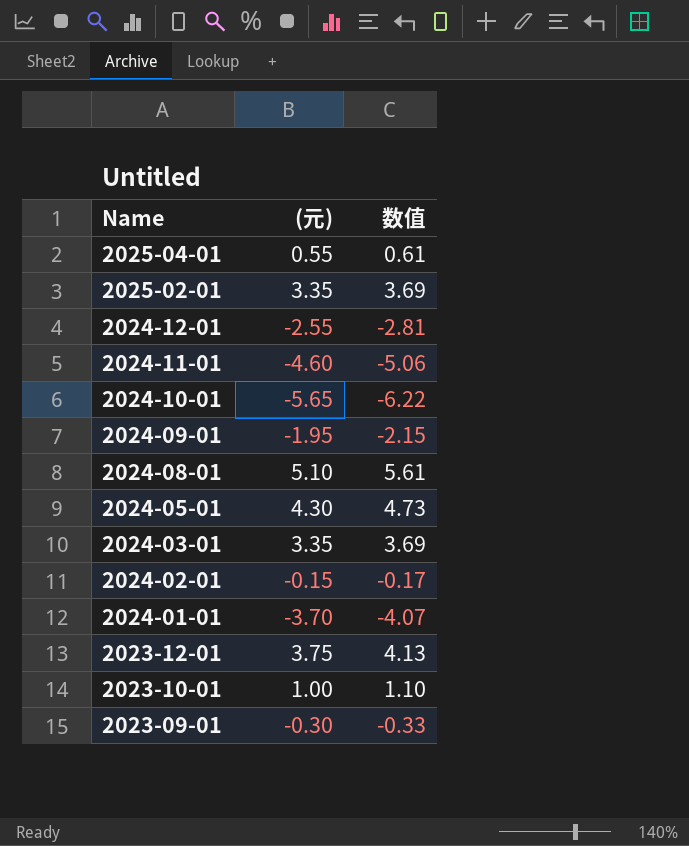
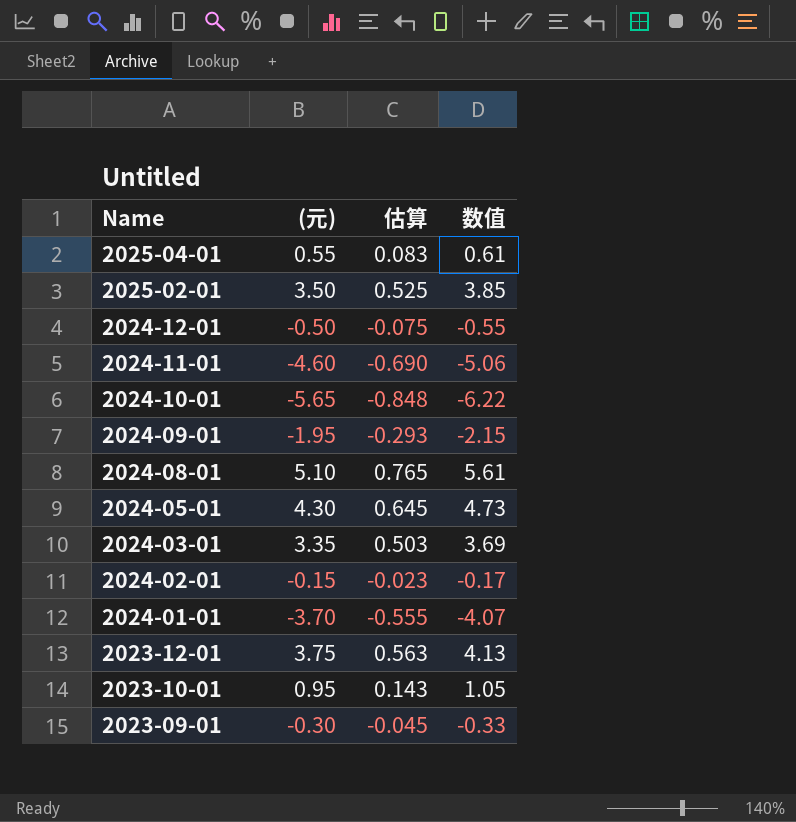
column 估算 | formula: none -> [(元)] * 0.15
2025-02-01 | (元): 3.35 -> 3.50
2025-02-01 | 数值: 3.69 -> 3.85
2024-12-01 | (元): -2.55 -> -0.50
2024-12-01 | 数值: -2.81 -> -0.55
2023-10-01 | (元): 1.00 -> 0.95
2023-10-01 | 数值: 1.10 -> 1.05

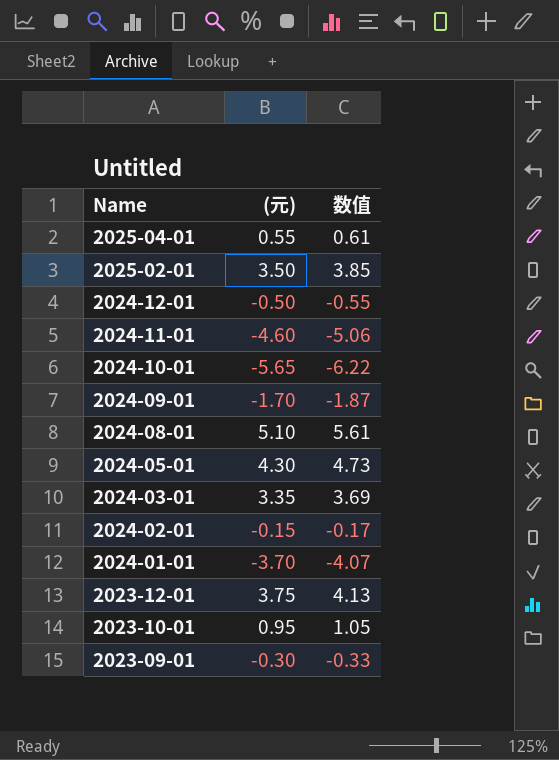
column 估算 | formula: [(元)] * 0.15 -> none
2024-09-01 | (元): -1.95 -> -1.70
2024-09-01 | 数值: -2.15 -> -1.87

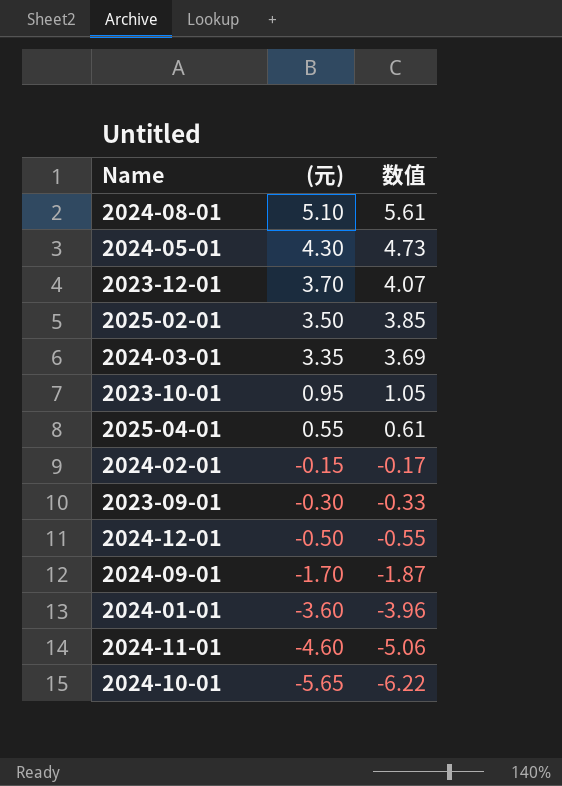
row order: Name descending -> (元) descending
2023-12-01 | (元): 3.75 -> 3.70
2023-12-01 | 数值: 4.13 -> 4.07
2024-01-01 | (元): -3.70 -> -3.60
2024-01-01 | 数值: -4.07 -> -3.96

